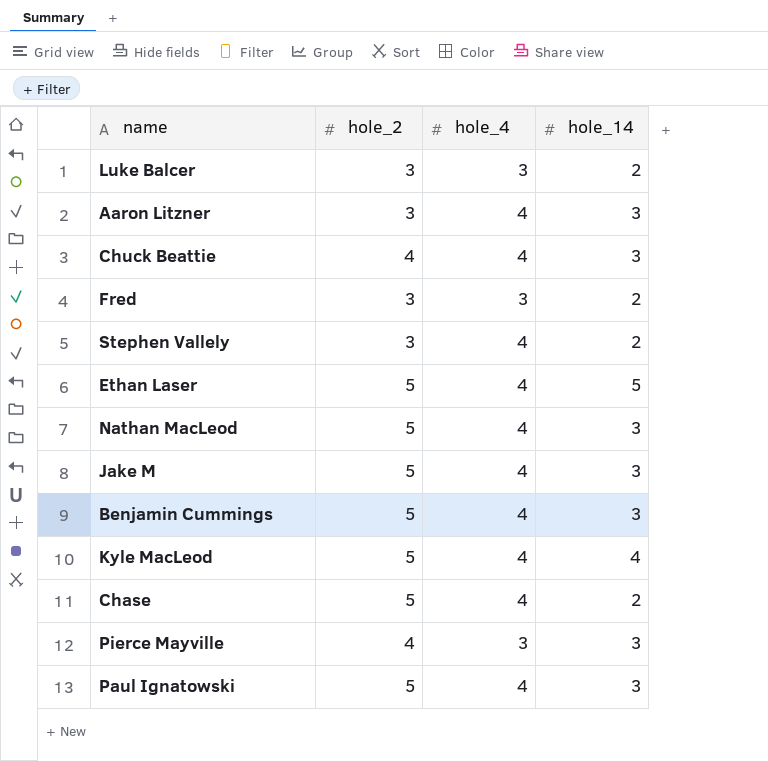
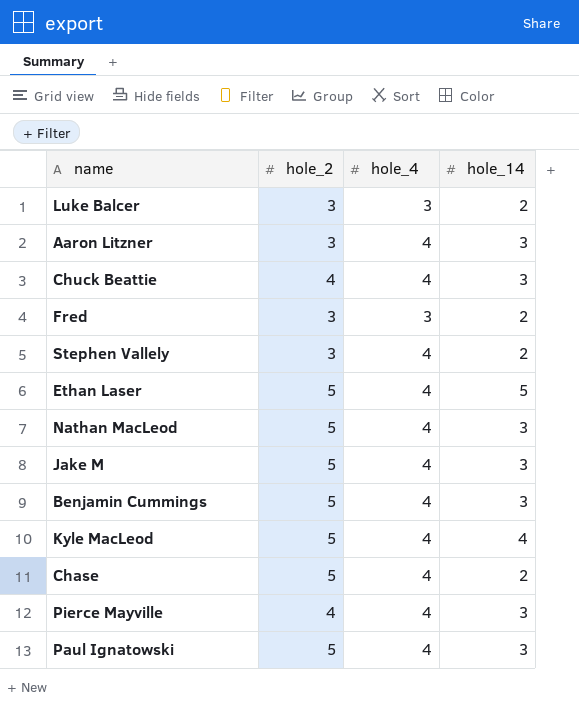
Pierce Mayville | hole_4: 3 -> 4

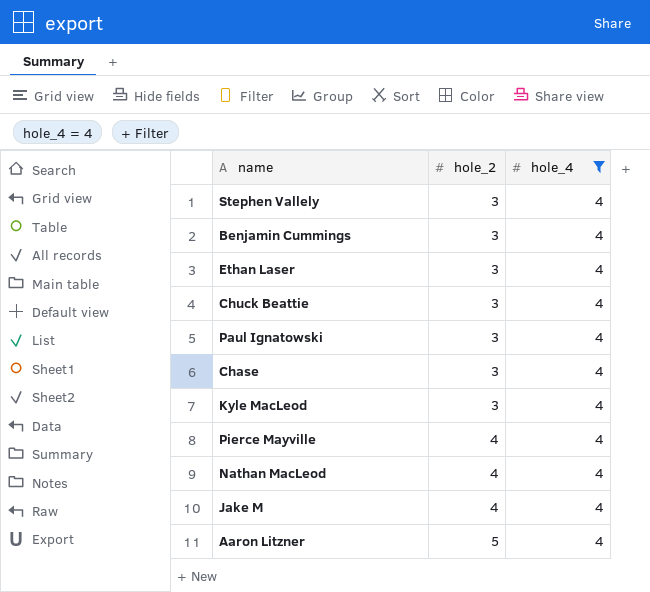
filter: none -> hole_4 = 4
row order: none -> hole_2 ascending
column hole_14 | position: 4 -> none
Benjamin Cummings | hole_2: 5 -> 3
Ethan Laser | hole_2: 5 -> 3
Chuck Beattie | hole_2: 4 -> 3
Paul Ignatowski | hole_2: 5 -> 3
Chase | hole_2: 5 -> 3
Kyle MacLeod | hole_2: 5 -> 3
Nathan MacLeod | hole_2: 5 -> 4
Jake M | hole_2: 5 -> 4
Aaron Litzner | hole_2: 3 -> 5

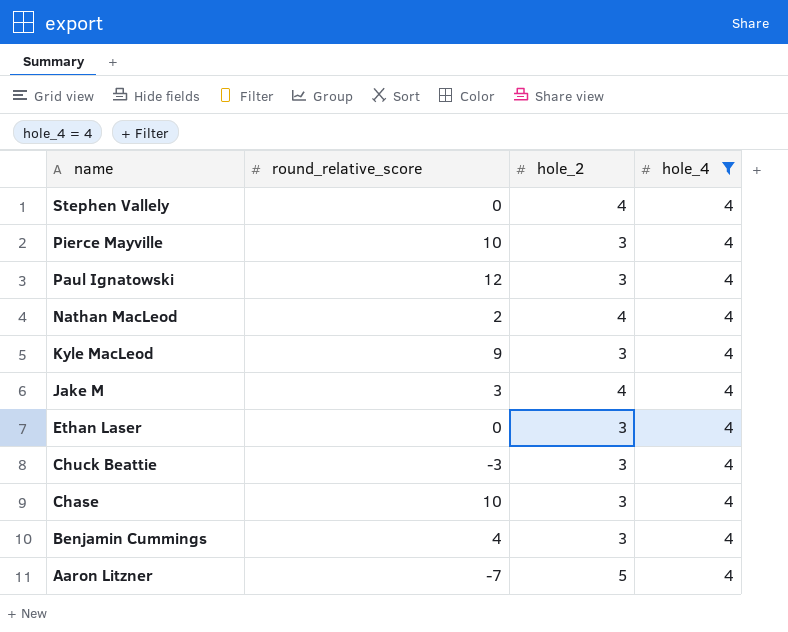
row order: hole_2 ascending -> name descending
column round_relative_score | position: none -> 2
Stephen Vallely | hole_2: 3 -> 4
Pierce Mayville | hole_2: 4 -> 3

